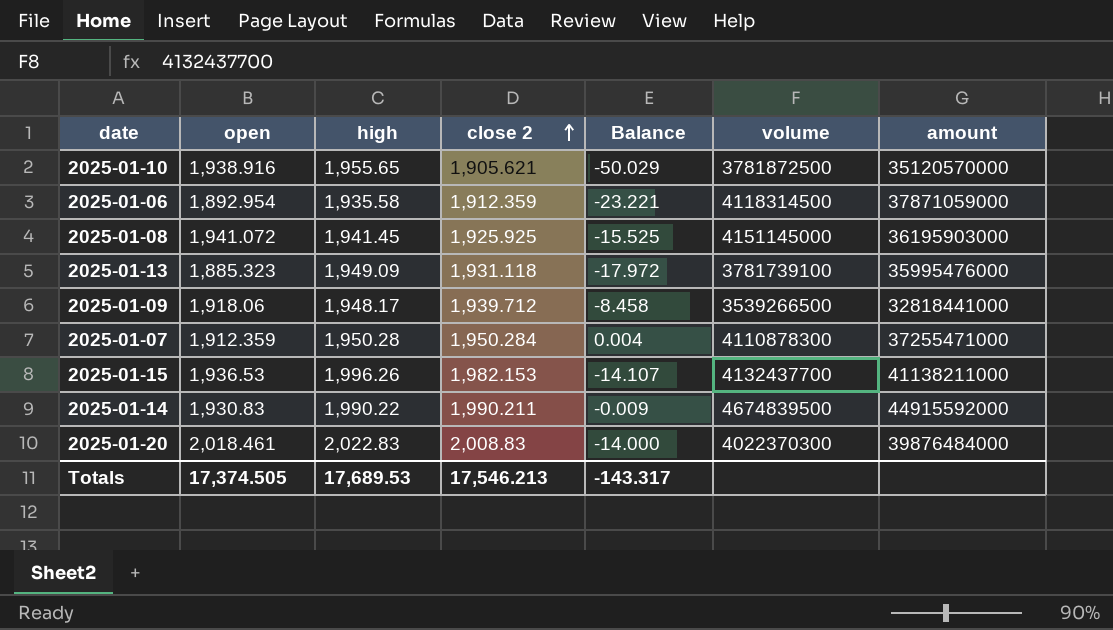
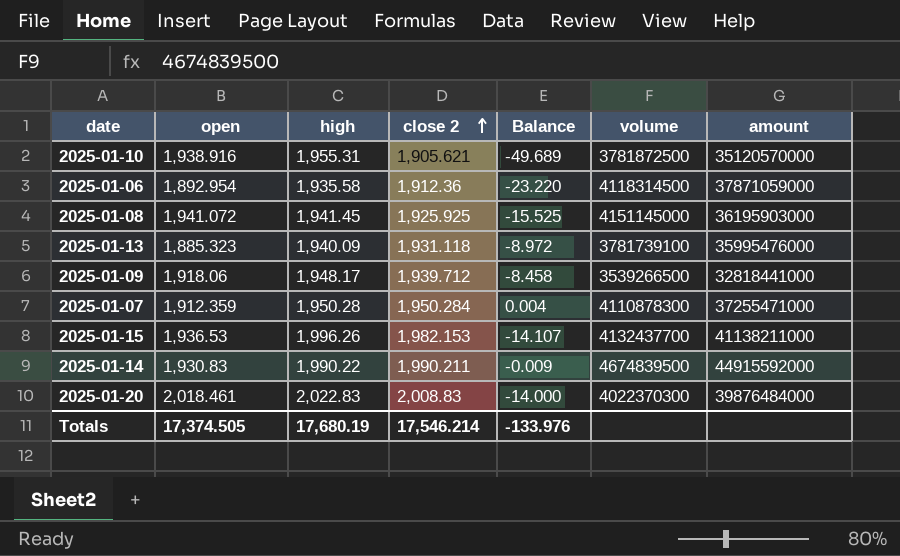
2025-01-10 | high: 1,955.65 -> 1,955.31
2025-01-10 | Balance: -50.029 -> -49.689
2025-01-06 | close 2: 1,912.359 -> 1,912.36
2025-01-06 | Balance: -23.221 -> -23.220
2025-01-13 | high: 1,949.09 -> 1,940.09
2025-01-13 | Balance: -17.972 -> -8.972
Totals | high: 17,689.53 -> 17,680.19
Totals | close 2: 17,546.213 -> 17,546.214
Totals | Balance: -143.317 -> -133.976

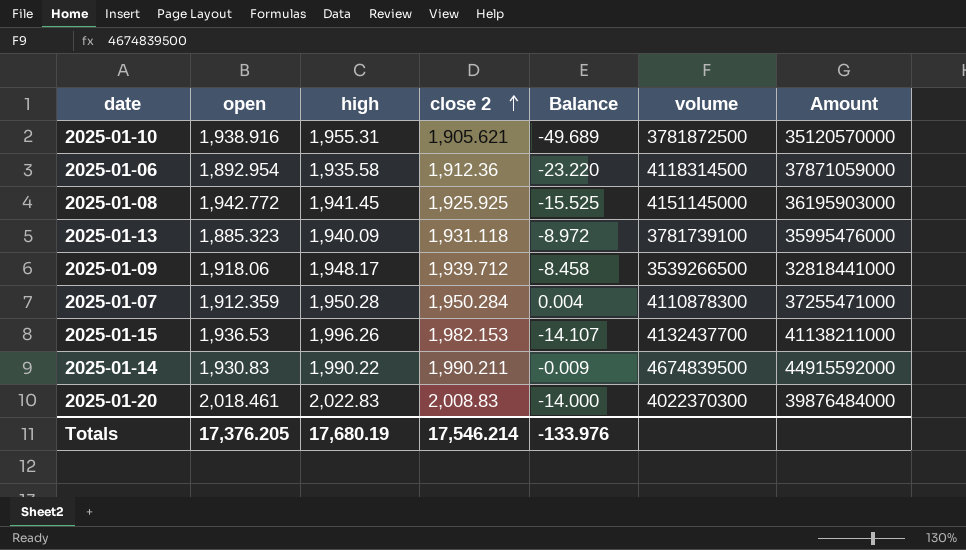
column name: amount -> Amount
2025-01-08 | open: 1,941.072 -> 1,942.772
Totals | open: 17,374.505 -> 17,376.205

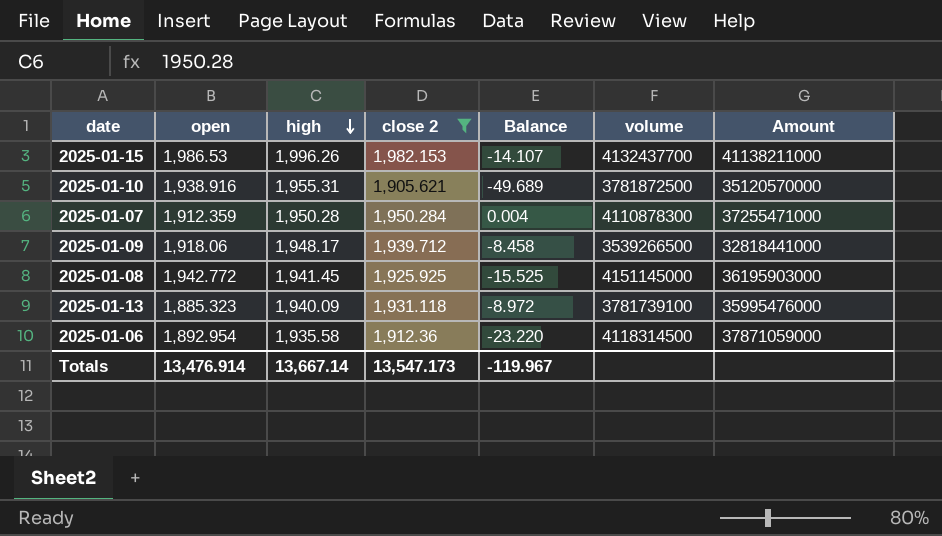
filter: none -> close 2 <= 1,982.153
row order: close 2 ascending -> high descending
2025-01-15 | open: 1,936.53 -> 1,986.53
Totals | open: 17,376.205 -> 13,476.914
Totals | high: 17,680.19 -> 13,667.14
Totals | close 2: 17,546.214 -> 13,547.173
Totals | Balance: -133.976 -> -119.967

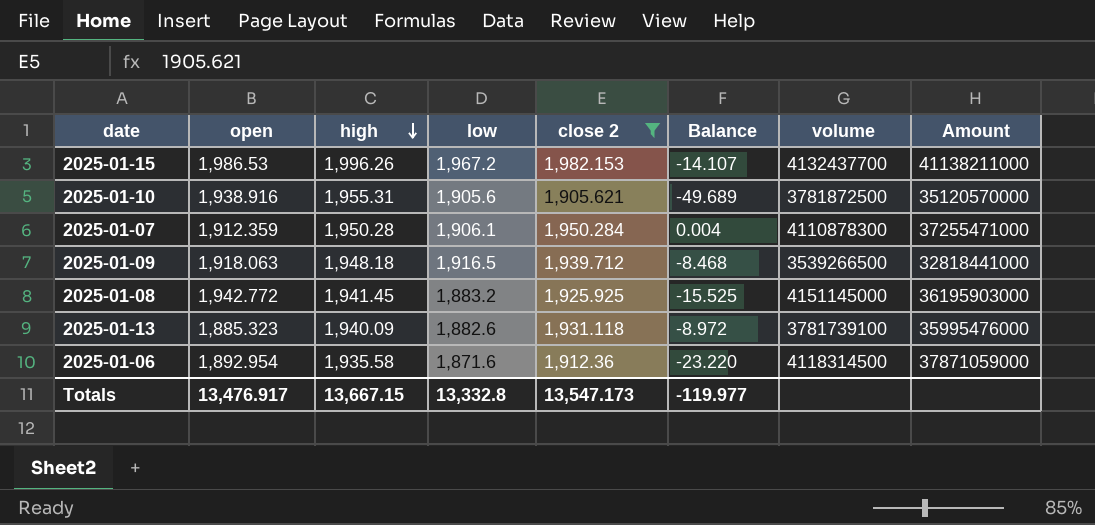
column low | position: none -> 4
2025-01-09 | open: 1,918.06 -> 1,918.063
2025-01-09 | high: 1,948.17 -> 1,948.18
2025-01-09 | Balance: -8.458 -> -8.468
Totals | open: 13,476.914 -> 13,476.917
Totals | high: 13,667.14 -> 13,667.15
Totals | Balance: -119.967 -> -119.977

